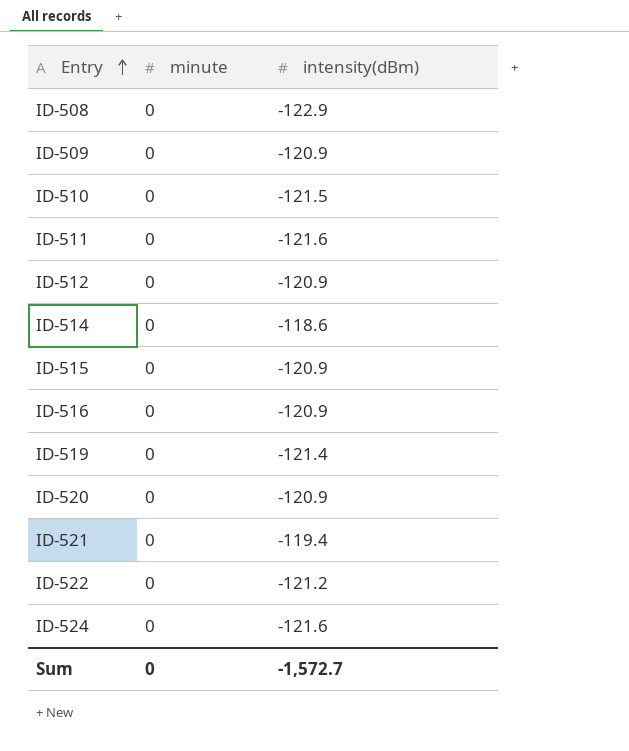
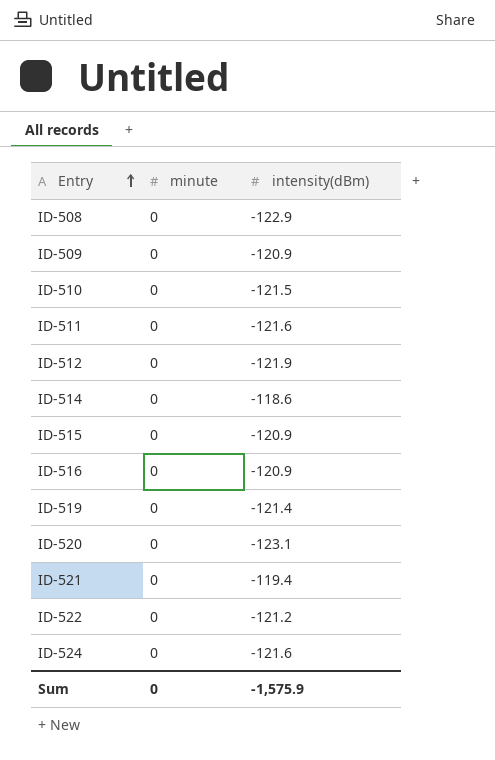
ID-512 | intensity(dBm): -120.9 -> -121.9
ID-520 | intensity(dBm): -120.9 -> -123.1
Sum | intensity(dBm): -1,572.7 -> -1,575.9

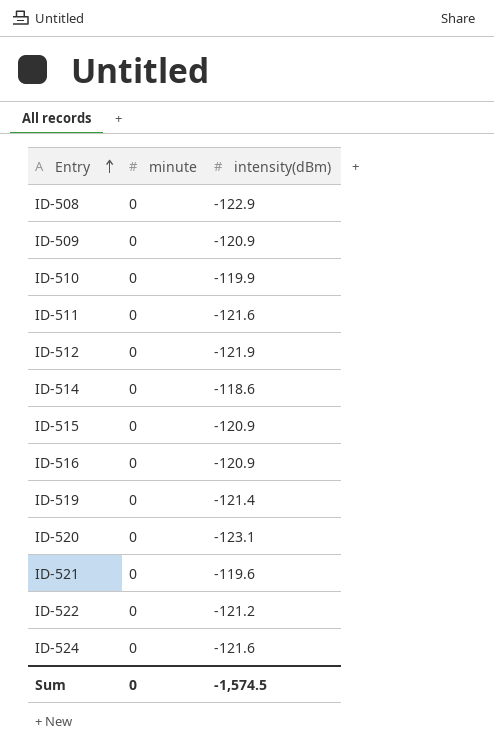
ID-510 | intensity(dBm): -121.5 -> -119.9
ID-521 | intensity(dBm): -119.4 -> -119.6
Sum | intensity(dBm): -1,575.9 -> -1,574.5

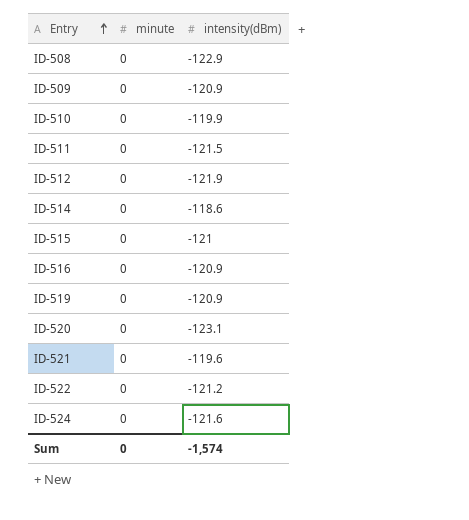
ID-511 | intensity(dBm): -121.6 -> -121.5
ID-515 | intensity(dBm): -120.9 -> -121
ID-519 | intensity(dBm): -121.4 -> -120.9
Sum | intensity(dBm): -1,574.5 -> -1,574

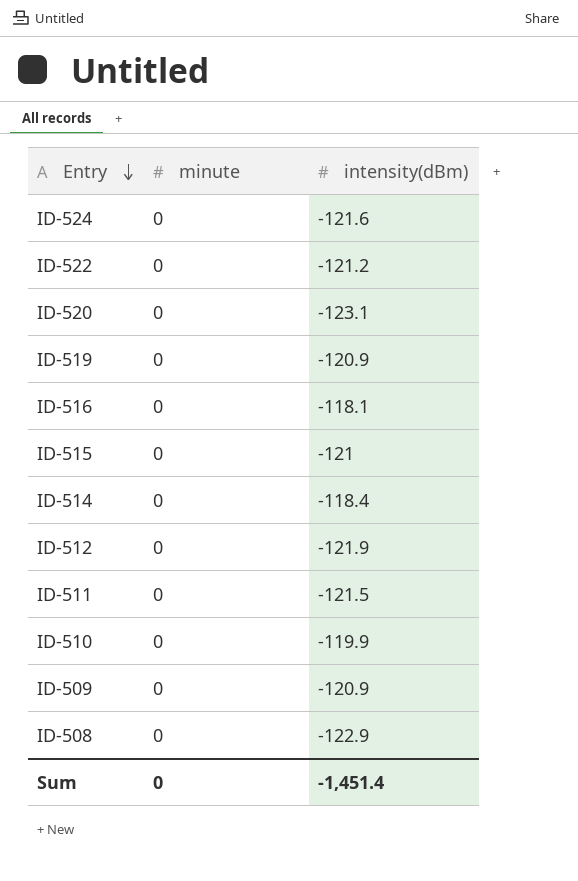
row order: Entry ascending -> Entry descending
row ID-521: 0 | -119.6 -> none
ID-516 | intensity(dBm): -120.9 -> -118.1
ID-514 | intensity(dBm): -118.6 -> -118.4
Sum | intensity(dBm): -1,574 -> -1,451.4

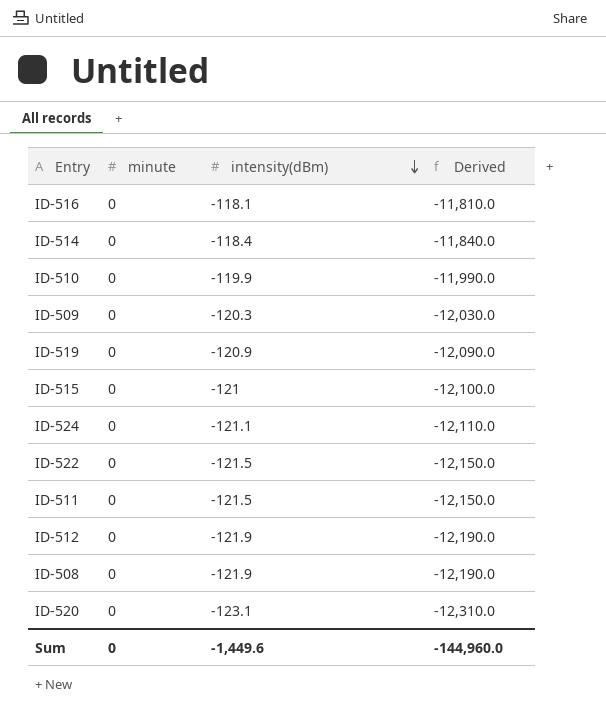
row order: Entry descending -> intensity(dBm) descending
column Derived | formula: none -> [intensity(dBm)] * 100
ID-509 | intensity(dBm): -120.9 -> -120.3
ID-524 | intensity(dBm): -121.6 -> -121.1
ID-522 | intensity(dBm): -121.2 -> -121.5
ID-508 | intensity(dBm): -122.9 -> -121.9
Sum | intensity(dBm): -1,451.4 -> -1,449.6

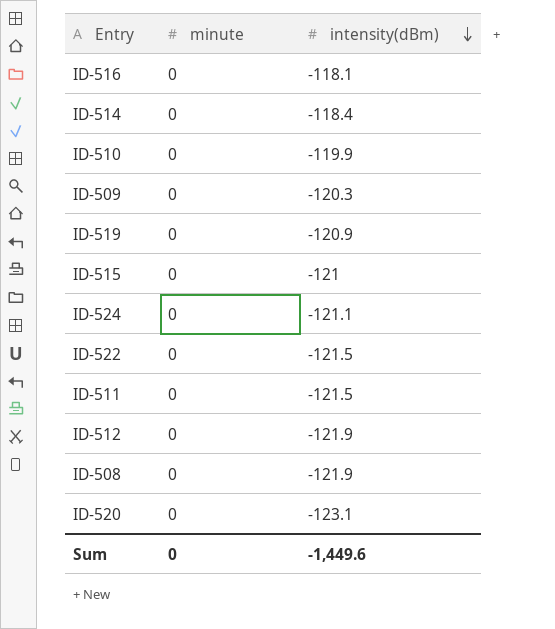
column Derived | formula: [intensity(dBm)] * 100 -> none

